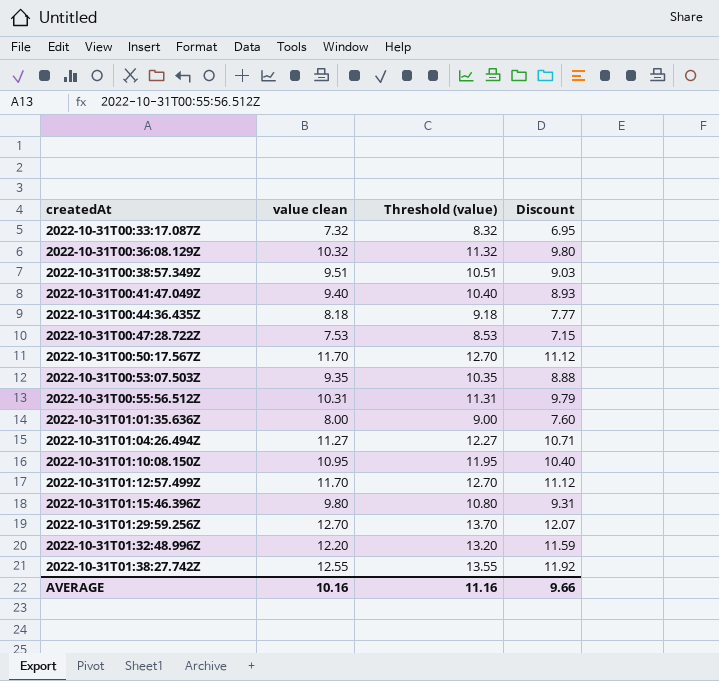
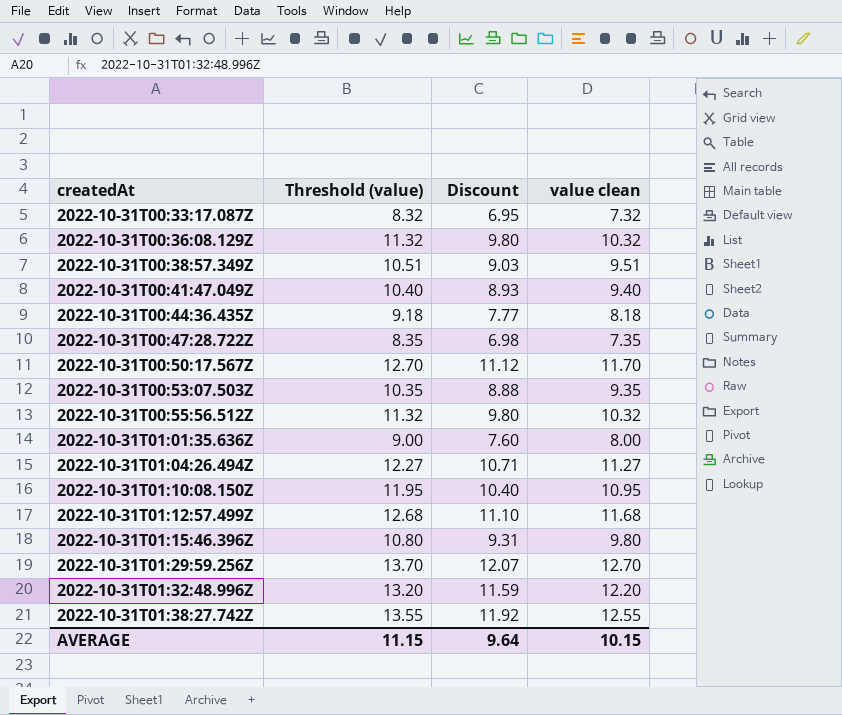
column value clean | position: 2 -> 4
2022-10-31T00:47:28.722Z | Threshold (value): 8.53 -> 8.35
2022-10-31T00:47:28.722Z | Discount: 7.15 -> 6.98
2022-10-31T00:47:28.722Z | value clean: 7.53 -> 7.35
2022-10-31T00:55:56.512Z | Threshold (value): 11.31 -> 11.32
2022-10-31T00:55:56.512Z | Discount: 9.79 -> 9.80
2022-10-31T00:55:56.512Z | value clean: 10.31 -> 10.32
2022-10-31T01:12:57.499Z | Threshold (value): 12.70 -> 12.68
2022-10-31T01:12:57.499Z | Discount: 11.12 -> 11.10
2022-10-31T01:12:57.499Z | value clean: 11.70 -> 11.68
AVERAGE | Threshold (value): 11.16 -> 11.15
AVERAGE | Discount: 9.66 -> 9.64
AVERAGE | value clean: 10.16 -> 10.15

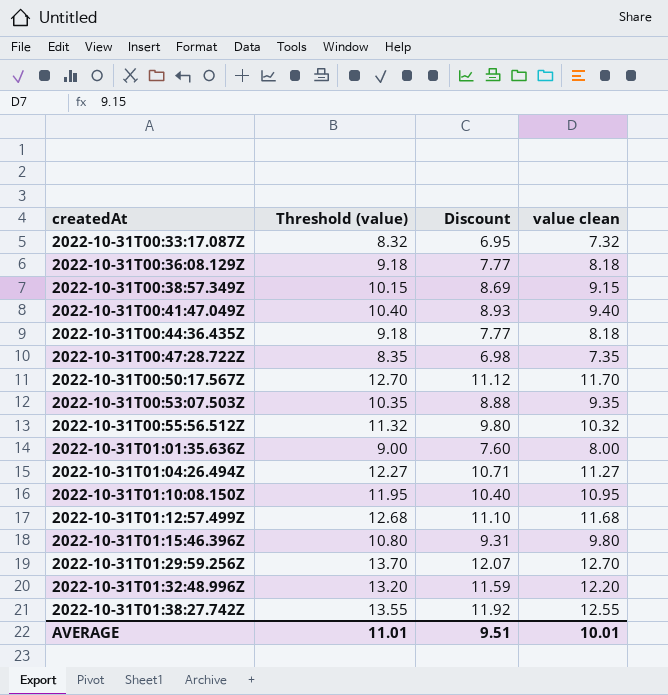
2022-10-31T00:36:08.129Z | Threshold (value): 11.32 -> 9.18
2022-10-31T00:36:08.129Z | Discount: 9.80 -> 7.77
2022-10-31T00:36:08.129Z | value clean: 10.32 -> 8.18
2022-10-31T00:38:57.349Z | Threshold (value): 10.51 -> 10.15
2022-10-31T00:38:57.349Z | Discount: 9.03 -> 8.69
2022-10-31T00:38:57.349Z | value clean: 9.51 -> 9.15
AVERAGE | Threshold (value): 11.15 -> 11.01
AVERAGE | Discount: 9.64 -> 9.51
AVERAGE | value clean: 10.15 -> 10.01

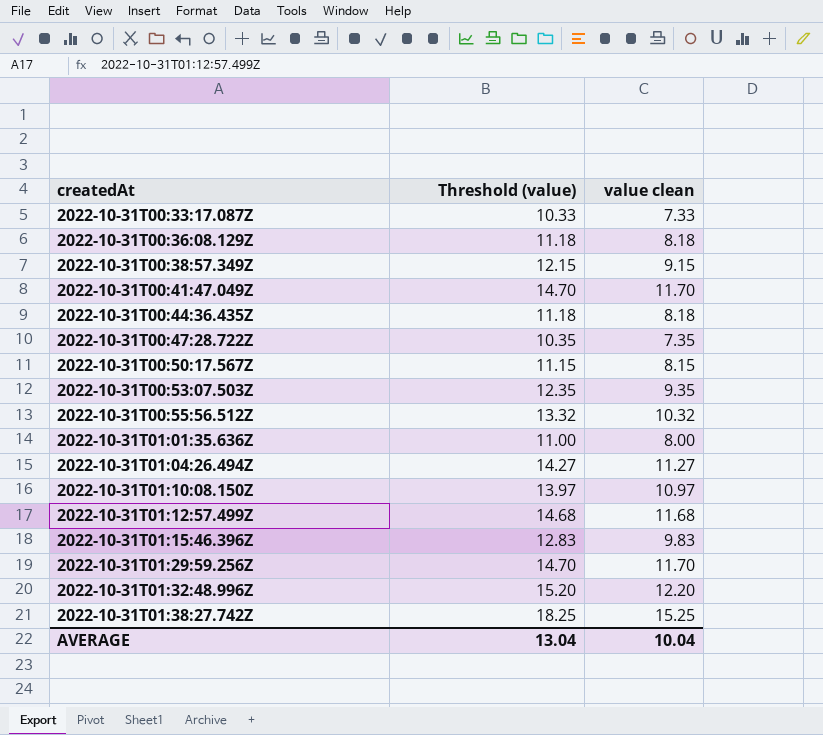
column Discount | formula: [value clean] * 0.95 -> none
column Threshold (value) | formula: [value clean] + 1 -> [value clean] + 3
2022-10-31T00:33:17.087Z | value clean: 7.32 -> 7.33
2022-10-31T00:41:47.049Z | value clean: 9.40 -> 11.70
2022-10-31T00:50:17.567Z | value clean: 11.70 -> 8.15
2022-10-31T01:10:08.150Z | value clean: 10.95 -> 10.97
2022-10-31T01:15:46.396Z | value clean: 9.80 -> 9.83
2022-10-31T01:29:59.256Z | value clean: 12.70 -> 11.70
2022-10-31T01:38:27.742Z | value clean: 12.55 -> 15.25
AVERAGE | Threshold (value): 11.01 -> 13.04
AVERAGE | value clean: 10.01 -> 10.04

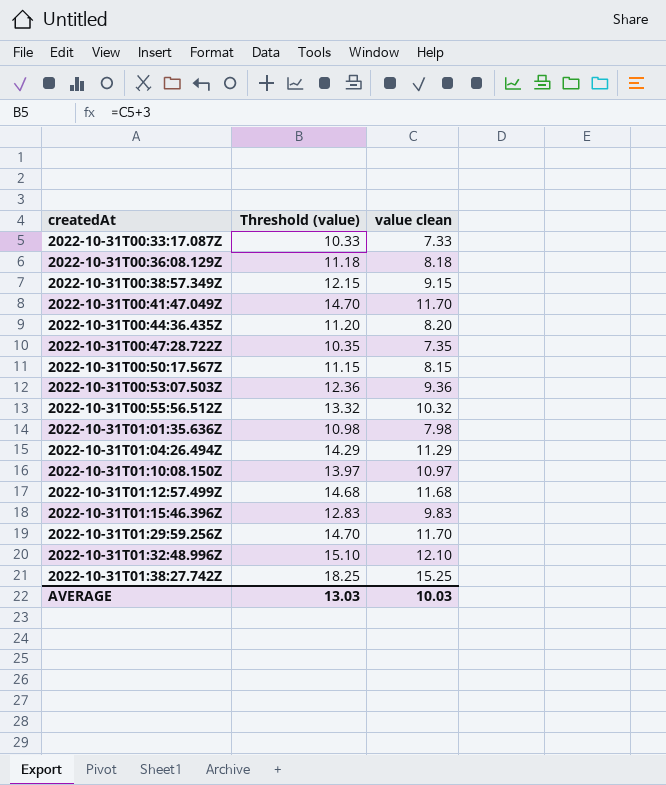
2022-10-31T00:44:36.435Z | Threshold (value): 11.18 -> 11.20
2022-10-31T00:44:36.435Z | value clean: 8.18 -> 8.20
2022-10-31T00:53:07.503Z | Threshold (value): 12.35 -> 12.36
2022-10-31T00:53:07.503Z | value clean: 9.35 -> 9.36
2022-10-31T01:01:35.636Z | Threshold (value): 11.00 -> 10.98
2022-10-31T01:01:35.636Z | value clean: 8.00 -> 7.98
2022-10-31T01:04:26.494Z | Threshold (value): 14.27 -> 14.29
2022-10-31T01:04:26.494Z | value clean: 11.27 -> 11.29
2022-10-31T01:32:48.996Z | Threshold (value): 15.20 -> 15.10
2022-10-31T01:32:48.996Z | value clean: 12.20 -> 12.10
AVERAGE | Threshold (value): 13.04 -> 13.03
AVERAGE | value clean: 10.04 -> 10.03

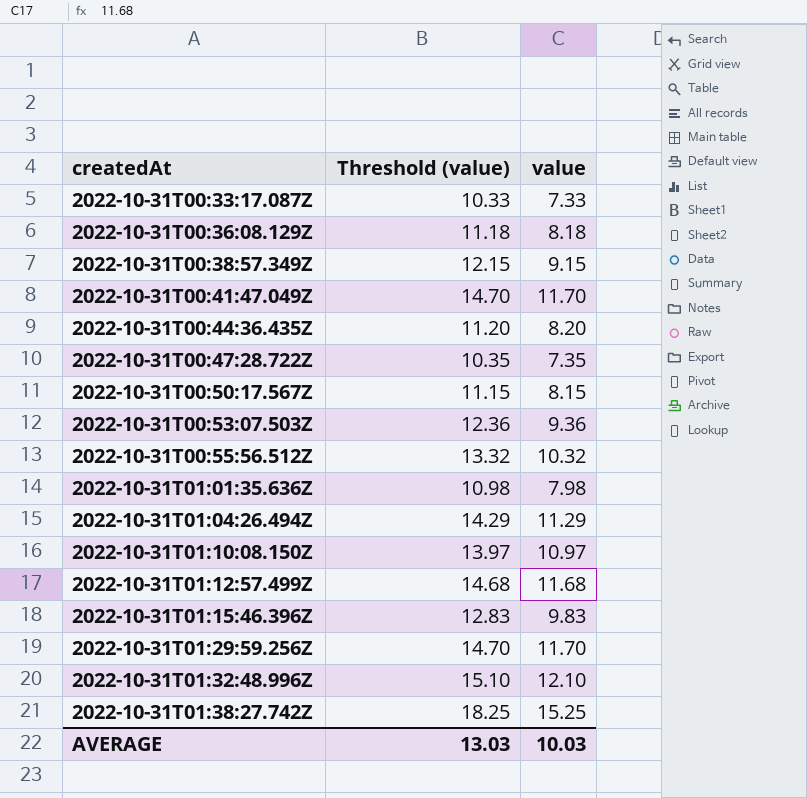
column name: value clean -> value

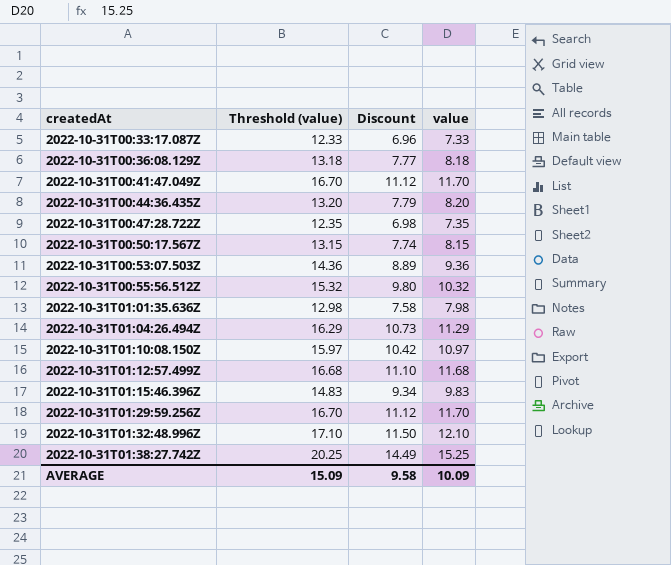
column Threshold (value) | formula: [value] + 3 -> [value] + 5
column Discount | formula: none -> [value] * 0.95
row 2022-10-31T00:38:57.349Z: 12.15 | 9.15 -> none
AVERAGE | Threshold (value): 13.03 -> 15.09
AVERAGE | value: 10.03 -> 10.09

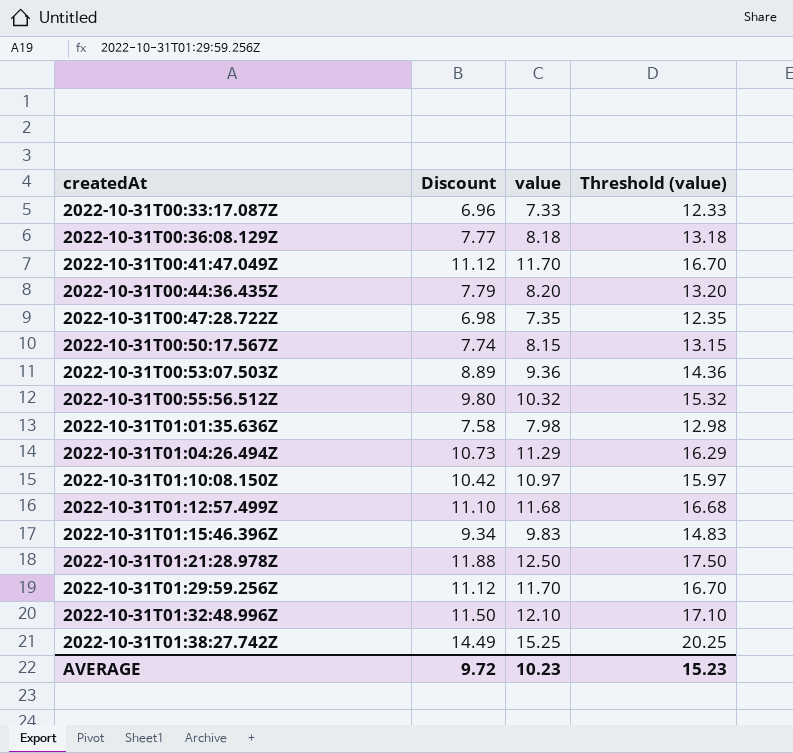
column Threshold (value) | position: 2 -> 4
row 2022-10-31T01:21:28.978Z: none -> 11.88 | 12.50 | 17.50
AVERAGE | Discount: 9.58 -> 9.72
AVERAGE | value: 10.09 -> 10.23
AVERAGE | Threshold (value): 15.09 -> 15.23

